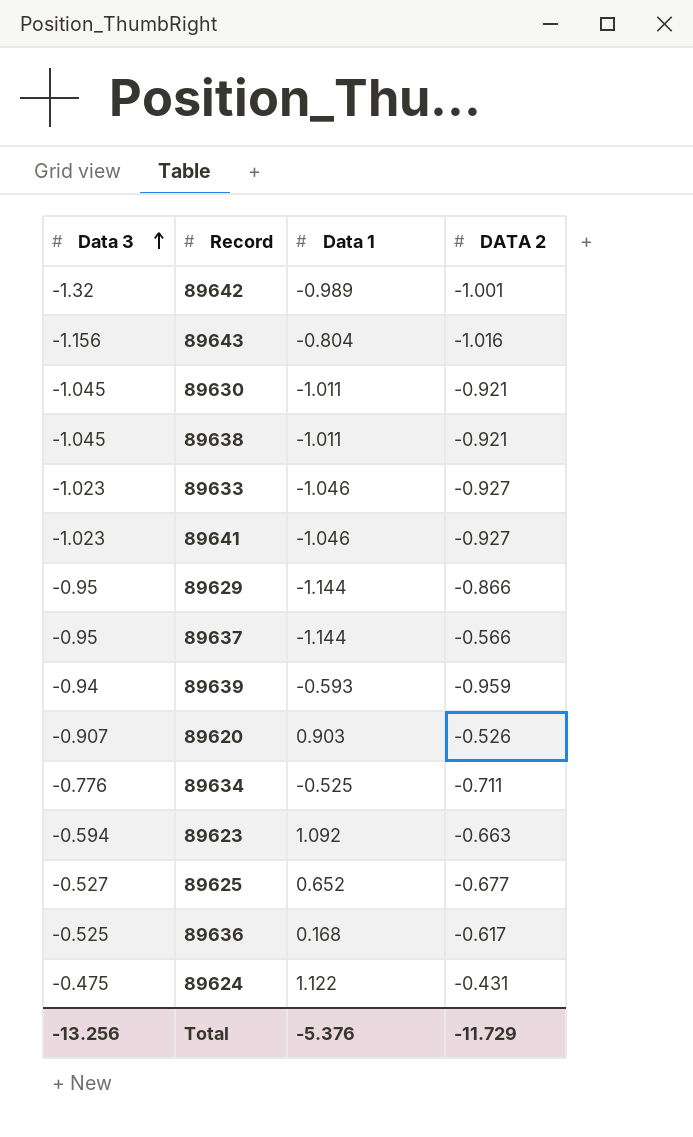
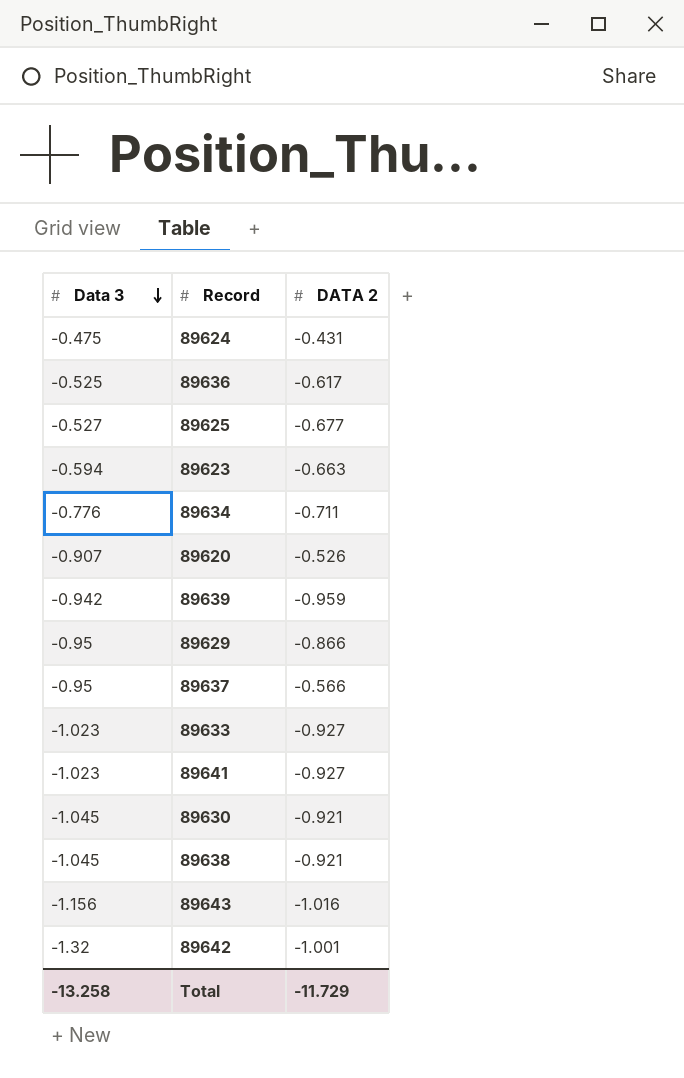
row order: Data 3 ascending -> Data 3 descending
column Data 1 | position: 3 -> none
89639 | Data 3: -0.94 -> -0.942
Total | Data 3: -13.256 -> -13.258

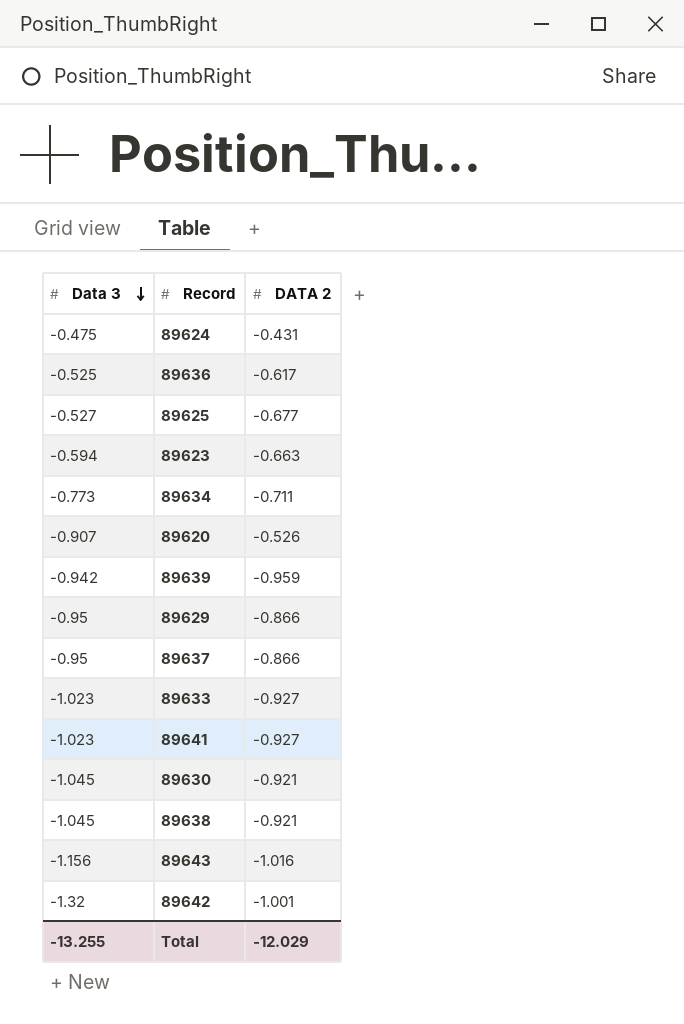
89634 | Data 3: -0.776 -> -0.773
89637 | DATA 2: -0.566 -> -0.866
Total | Data 3: -13.258 -> -13.255
Total | DATA 2: -11.729 -> -12.029

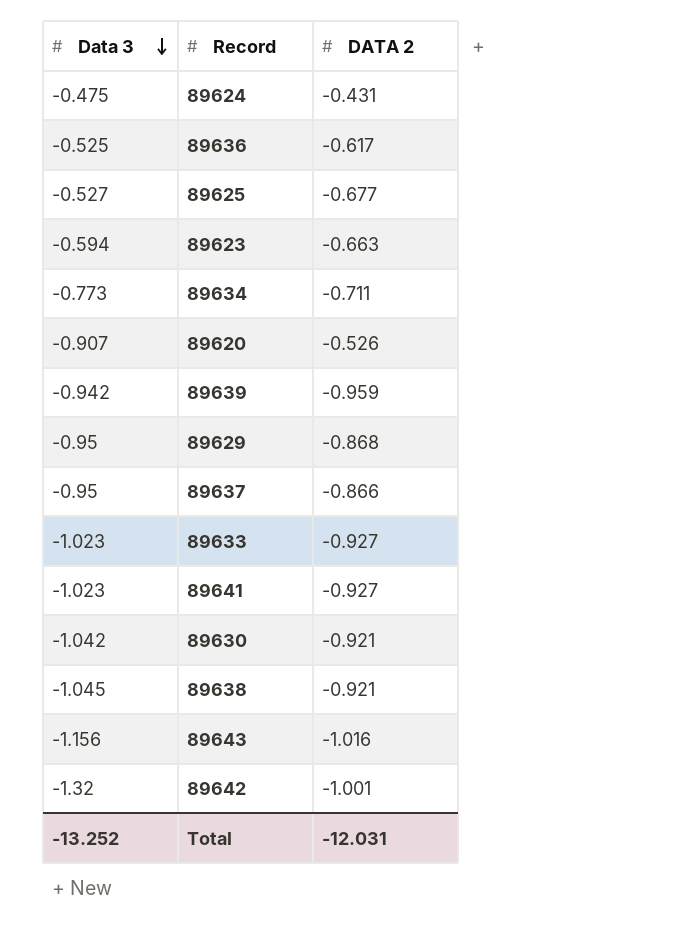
89629 | DATA 2: -0.866 -> -0.868
89630 | Data 3: -1.045 -> -1.042
Total | Data 3: -13.255 -> -13.252
Total | DATA 2: -12.029 -> -12.031

